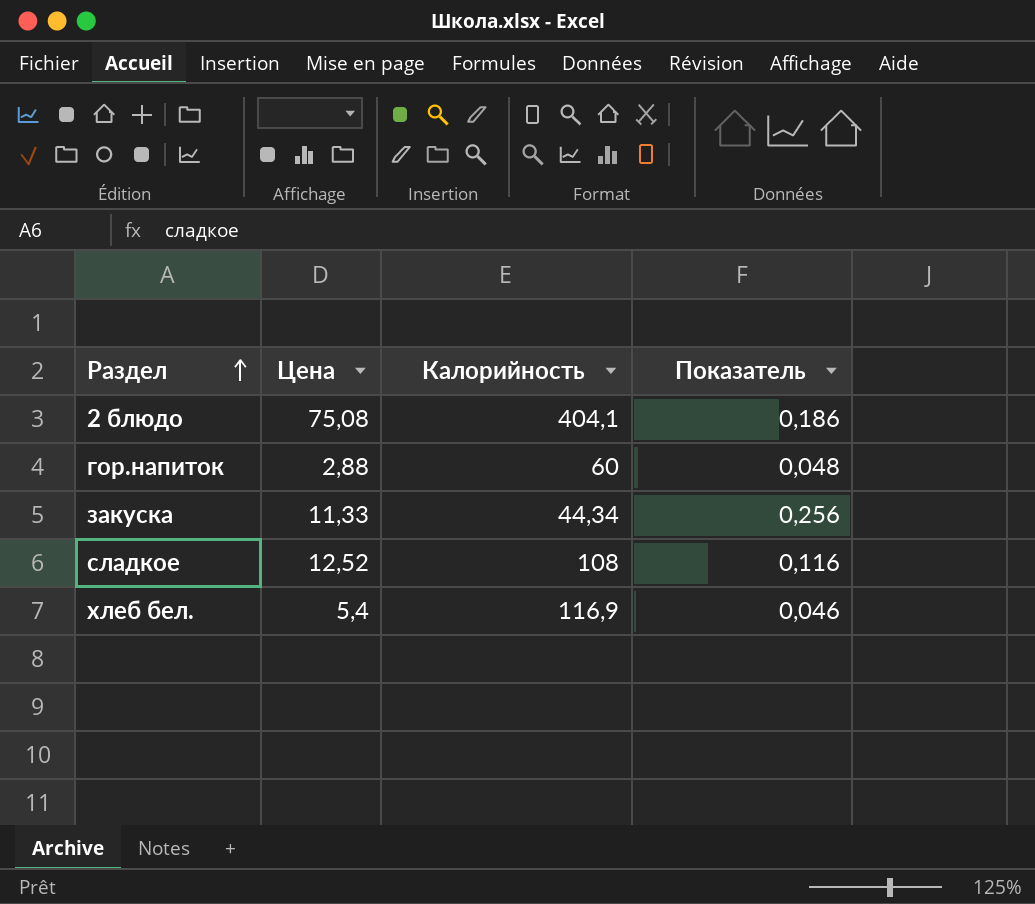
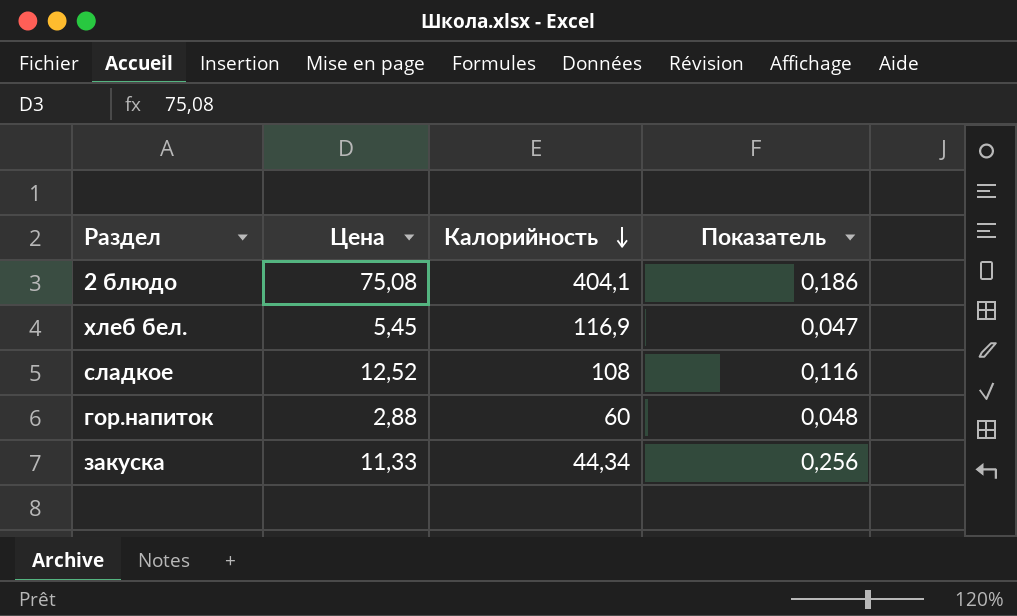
row order: Раздел ascending -> Калорийность descending
хлеб бел. | Цена: 5,4 -> 5,45
хлеб бел. | Показатель: 0,046 -> 0,047

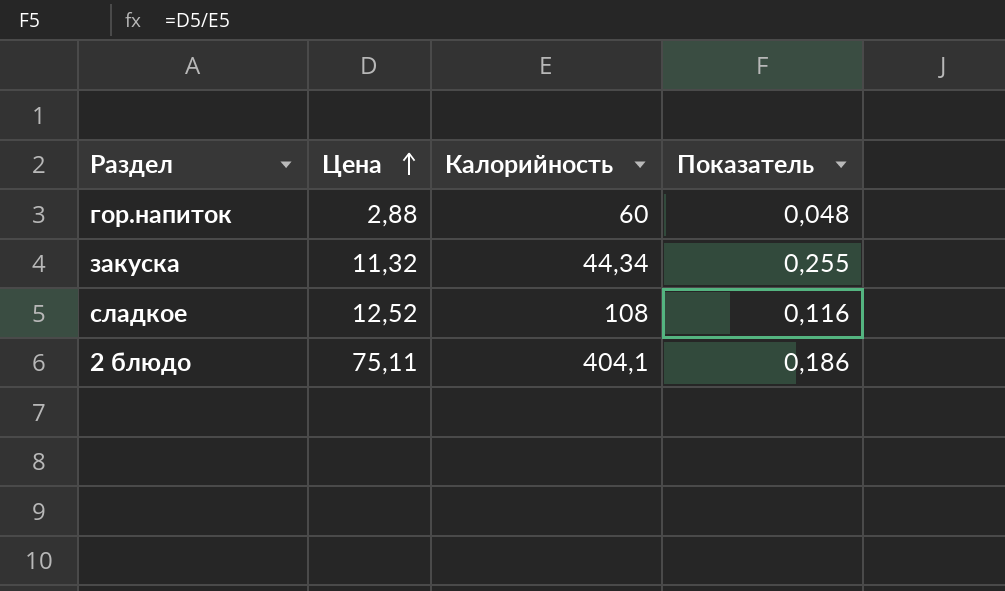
row order: Калорийность descending -> Цена ascending
row хлеб бел.: 5,45 | 116,9 | 0,047 -> none
закуска | Цена: 11,33 -> 11,32
закуска | Показатель: 0,256 -> 0,255
2 блюдо | Цена: 75,08 -> 75,11

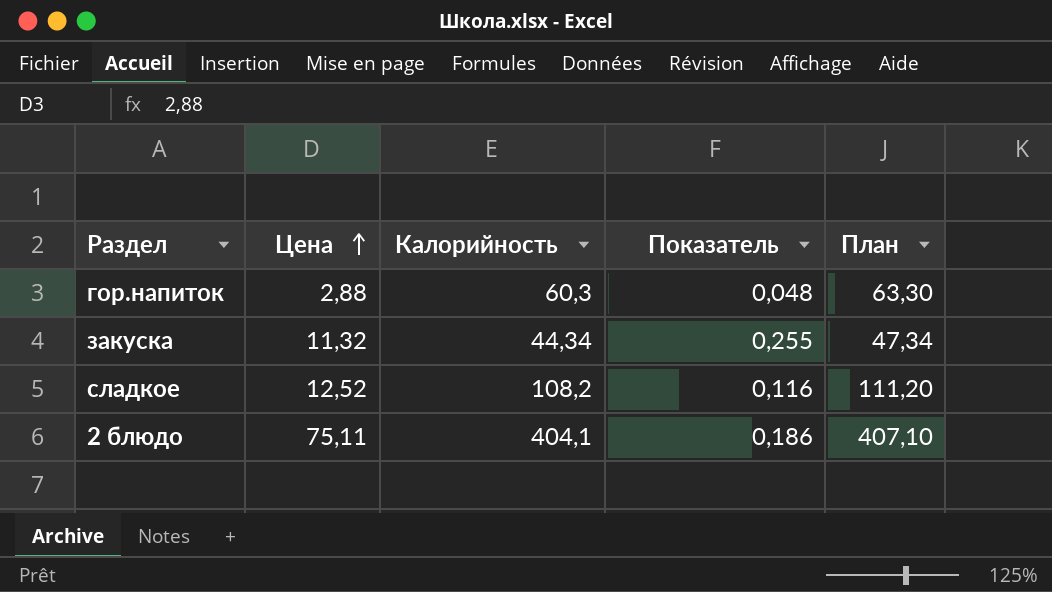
column План | formula: none -> [Калорийность] + 3
гор.напиток | Калорийность: 60 -> 60,3
сладкое | Калорийность: 108 -> 108,2

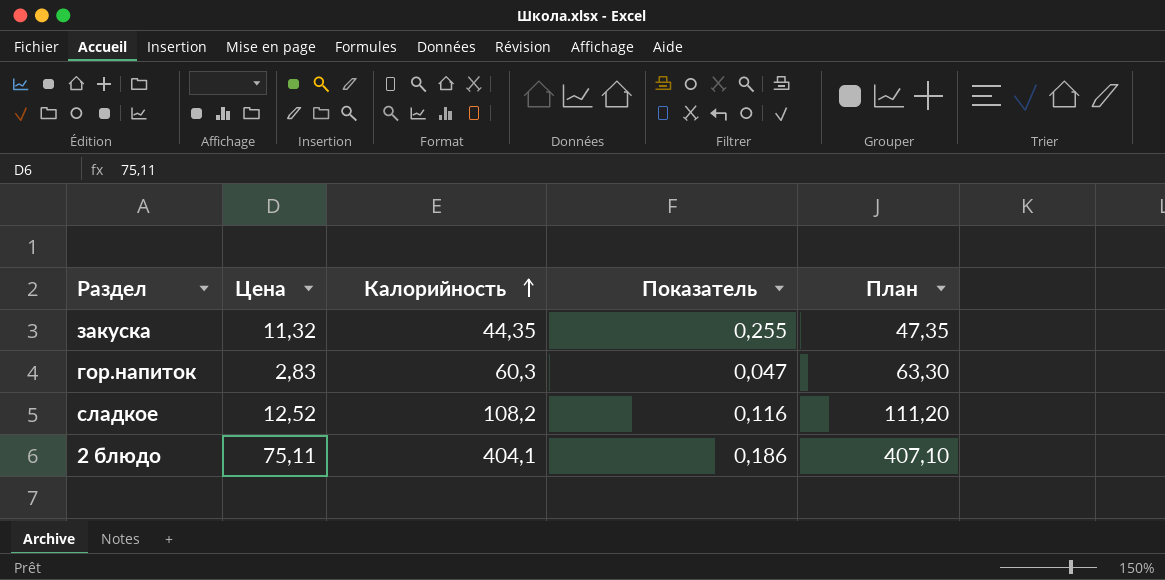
row order: Цена ascending -> Калорийность ascending
закуска | Калорийность: 44,34 -> 44,35
закуска | План: 47,34 -> 47,35
гор.напиток | Цена: 2,88 -> 2,83
гор.напиток | Показатель: 0,048 -> 0,047

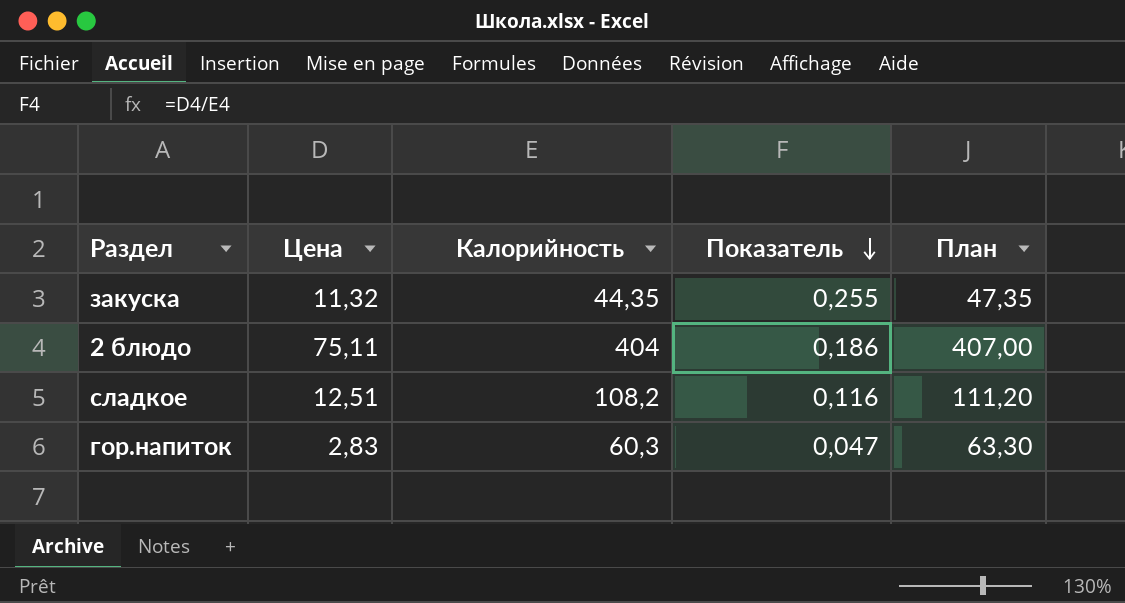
row order: Калорийность ascending -> Показатель descending
2 блюдо | Калорийность: 404,1 -> 404
2 блюдо | План: 407,10 -> 407,00
сладкое | Цена: 12,52 -> 12,51

